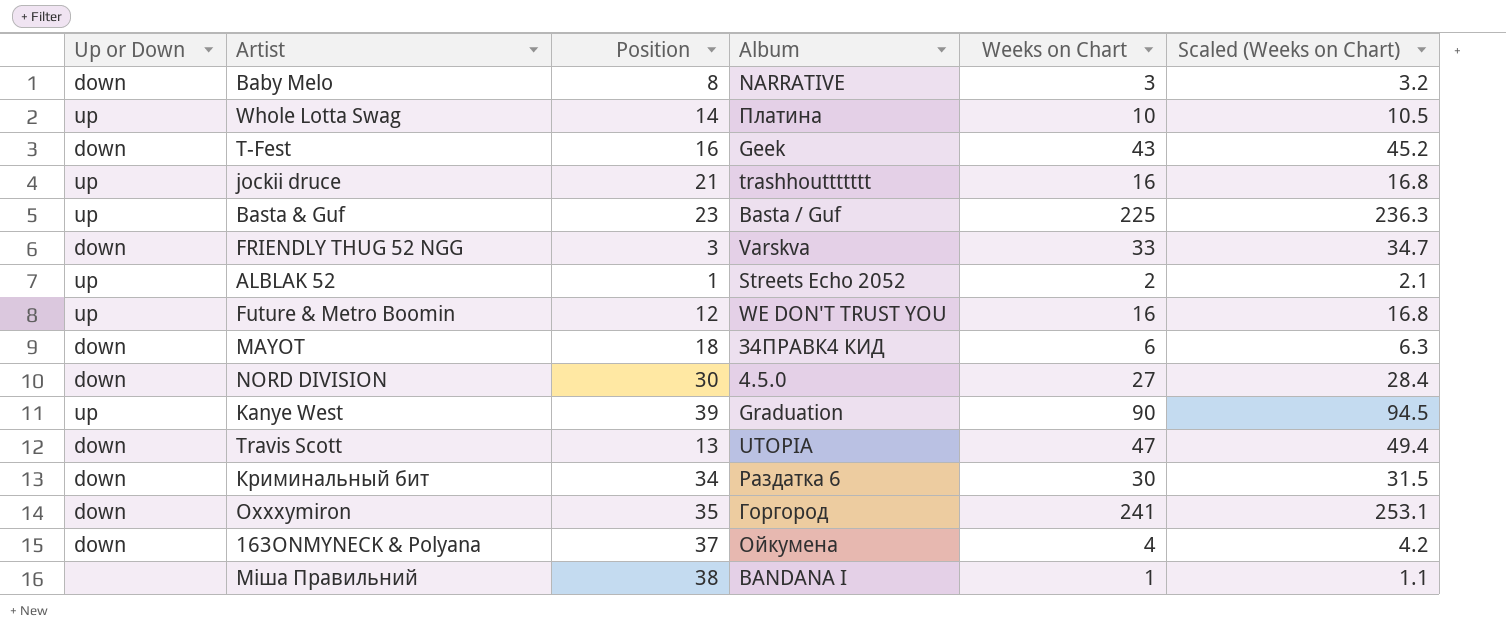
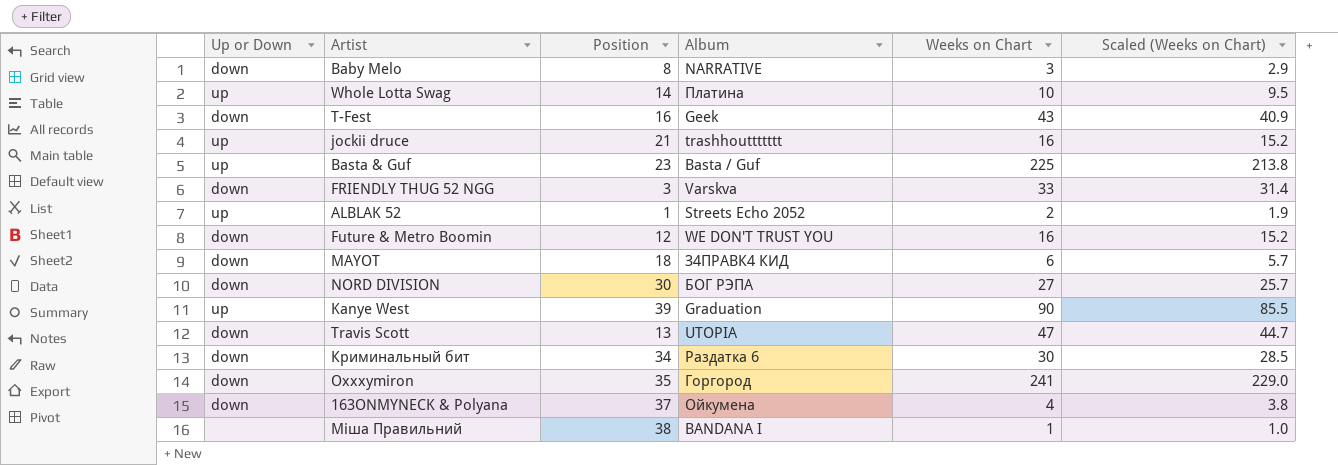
column Scaled (Weeks on Chart) | formula: [Weeks on Chart] * 1.05 -> [Weeks on Chart] * 0.95
Future & Metro Boomin | Up or Down: up -> down
NORD DIVISION | Album: 4.5.0 -> БОГ РЭПА

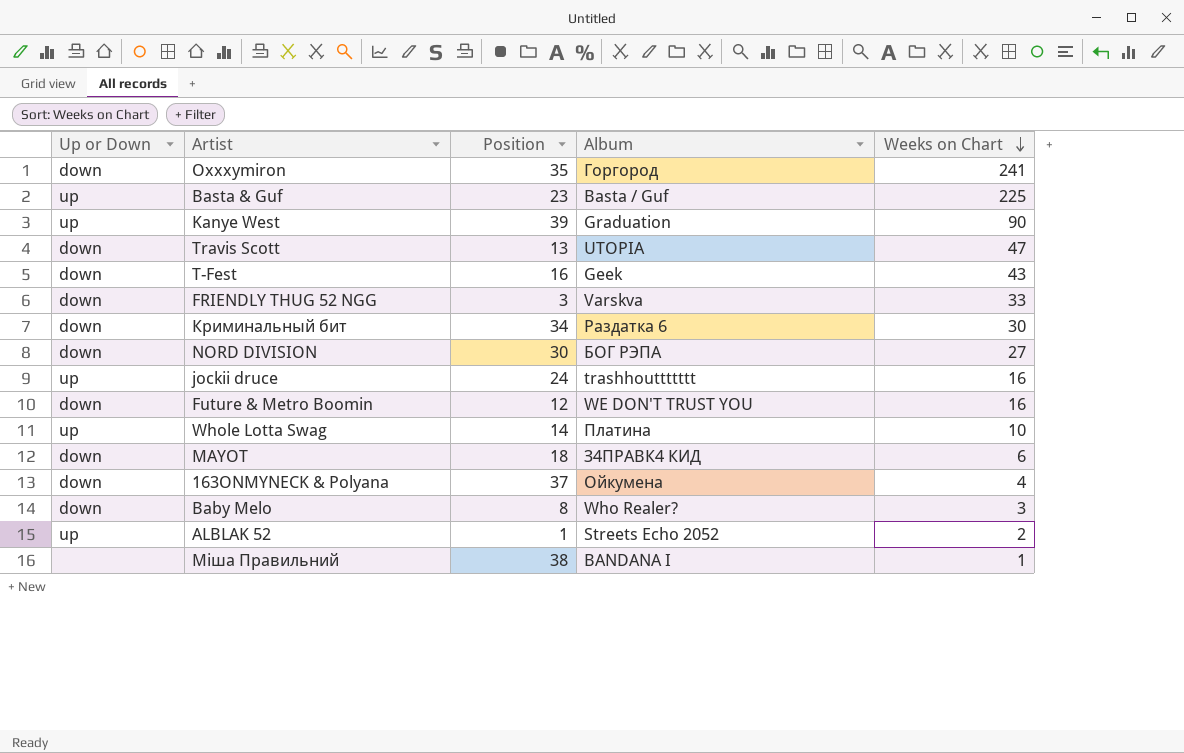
row order: none -> Weeks on Chart descending
column Scaled (Weeks on Chart) | formula: [Weeks on Chart] * 0.95 -> none
jockii druce | Position: 21 -> 24
Baby Melo | Album: NARRATIVE -> Who Realer?

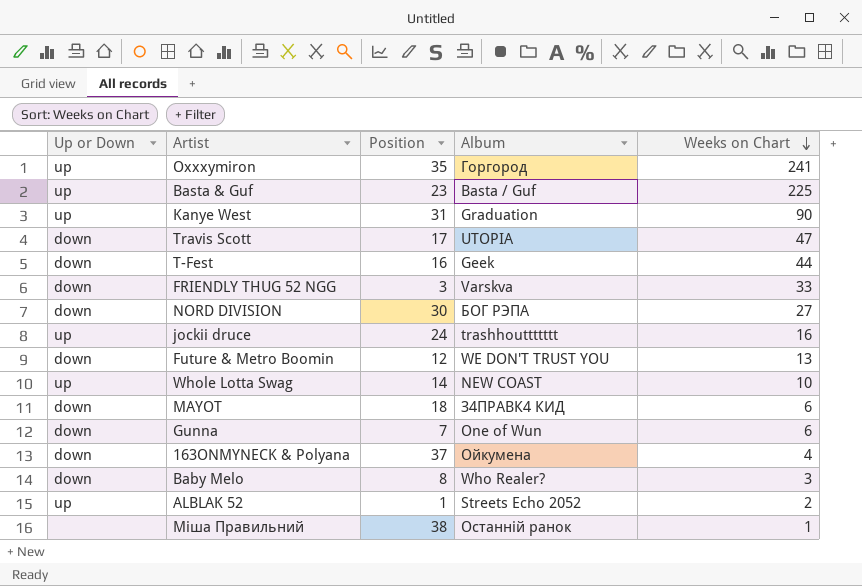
row Криминальный бит: down | 34 | Раздатка 6 | 30 -> none
Oxxxymiron | Up or Down: down -> up
Kanye West | Position: 39 -> 31
Travis Scott | Position: 13 -> 17
T-Fest | Weeks on Chart: 43 -> 44
Future & Metro Boomin | Weeks on Chart: 16 -> 13
Whole Lotta Swag | Album: Платина -> NEW COAST
row Gunna: none -> down | 7 | One of Wun | 6
Міша Правильний | Album: BANDANA I -> Останній ранок

